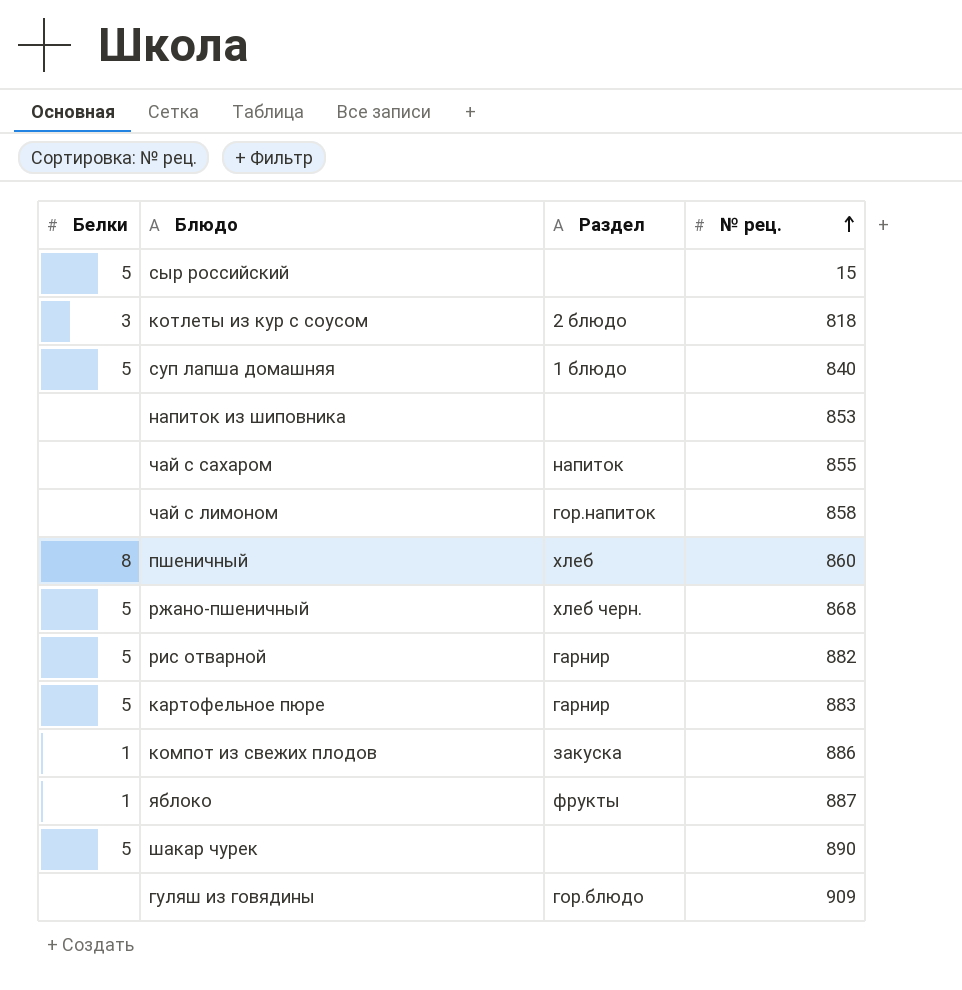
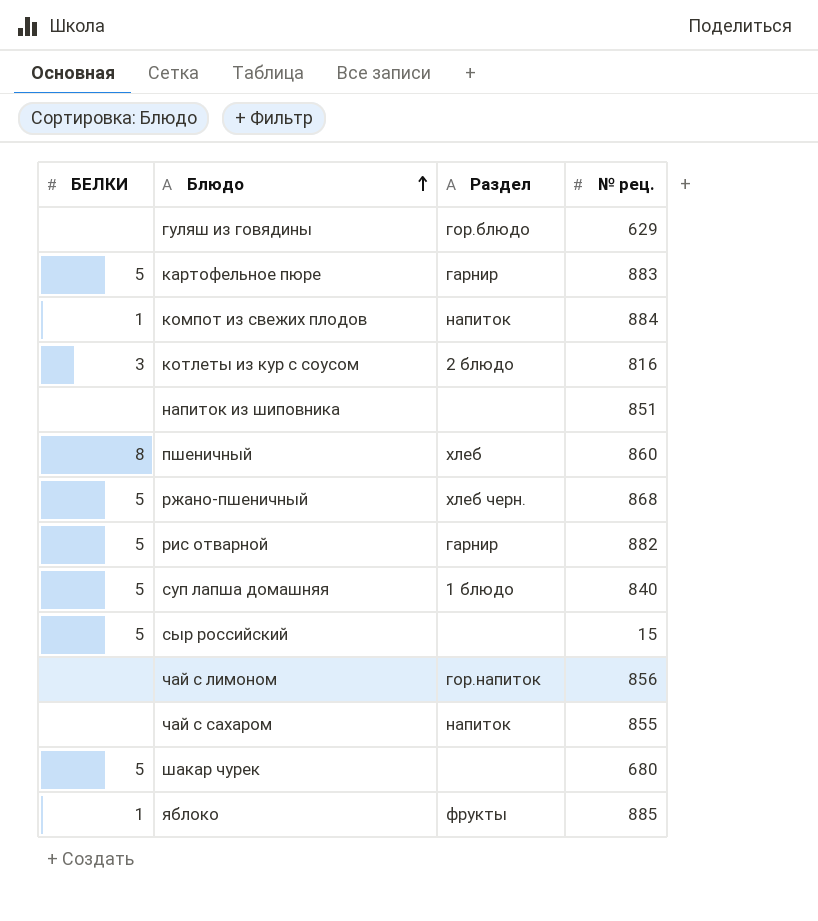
row order: № рец. ascending -> Блюдо ascending
column name: Белки -> БЕЛКИ
гуляш из говядины | № рец.: 909 -> 629
компот из свежих плодов | Раздел: закуска -> напиток
компот из свежих плодов | № рец.: 886 -> 884
котлеты из кур с соусом | № рец.: 818 -> 816
напиток из шиповника | № рец.: 853 -> 851
чай с лимоном | № рец.: 858 -> 856
шакар чурек | № рец.: 890 -> 680
яблоко | № рец.: 887 -> 885

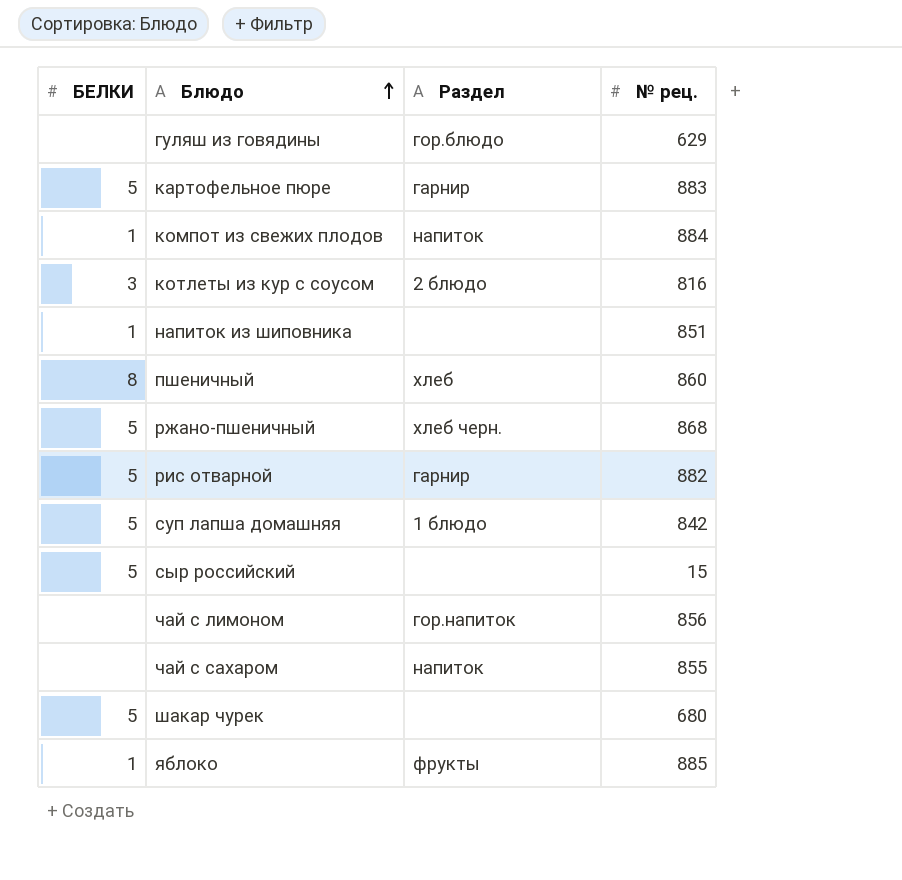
напиток из шиповника | БЕЛКИ: none -> 1
суп лапша домашняя | № рец.: 840 -> 842

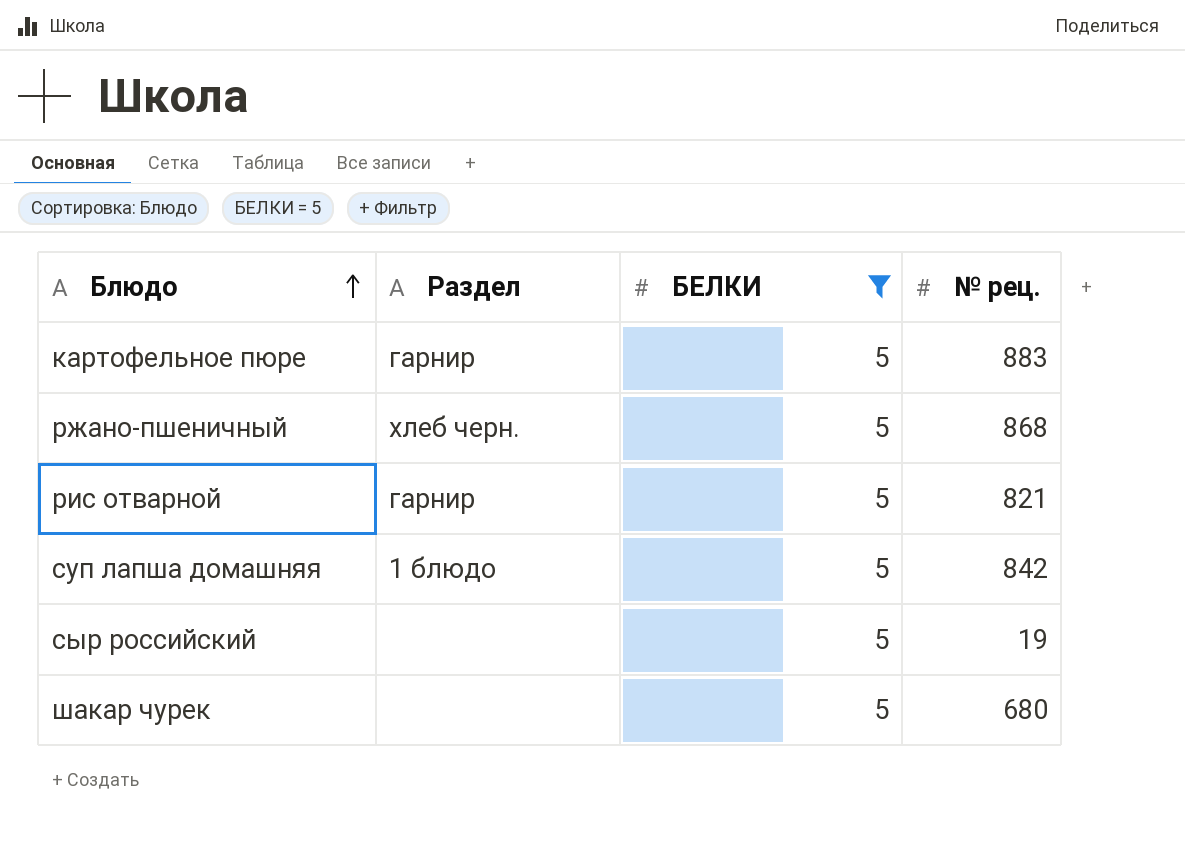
filter: none -> БЕЛКИ = 5
column БЕЛКИ | position: 1 -> 3
рис отварной | № рец.: 882 -> 821
сыр российский | № рец.: 15 -> 19

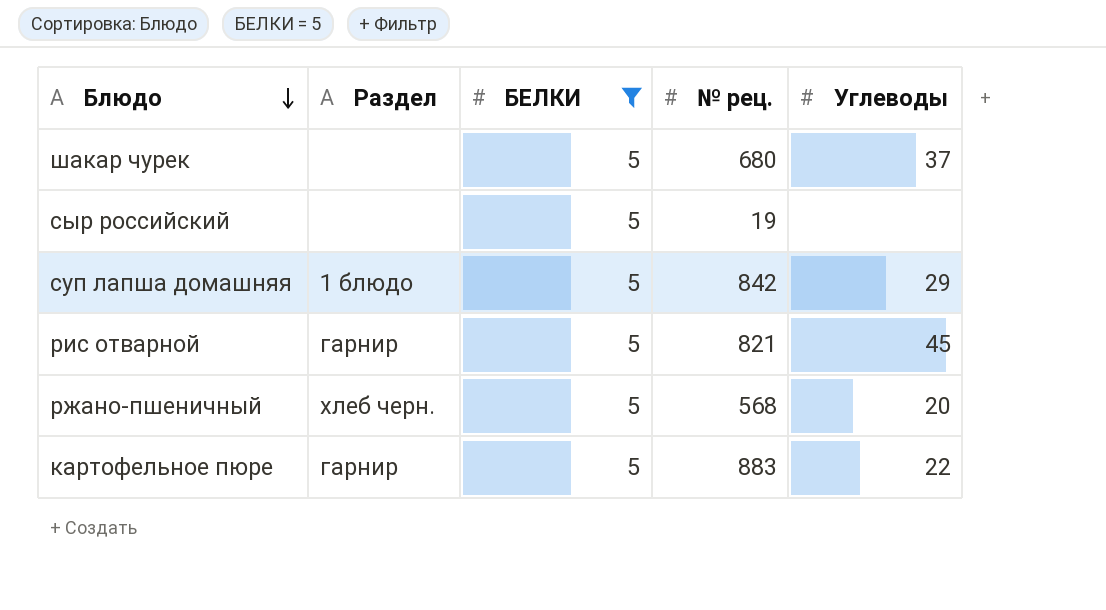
row order: Блюдо ascending -> Блюдо descending
column Углеводы | position: none -> 5
ржано-пшеничный | № рец.: 868 -> 568

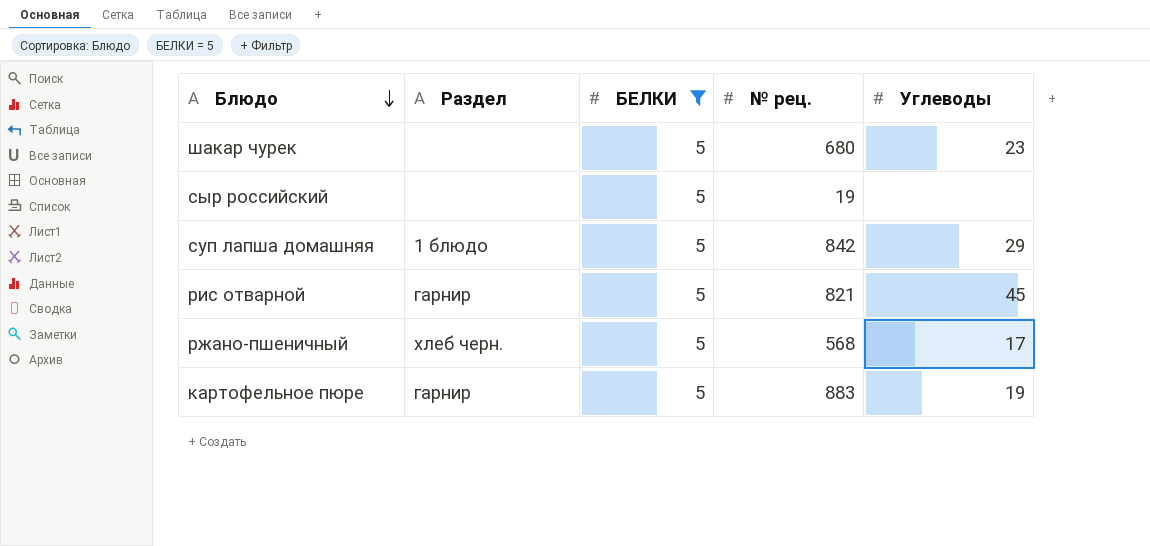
шакар чурек | Углеводы: 37 -> 23
ржано-пшеничный | Углеводы: 20 -> 17
картофельное пюре | Углеводы: 22 -> 19

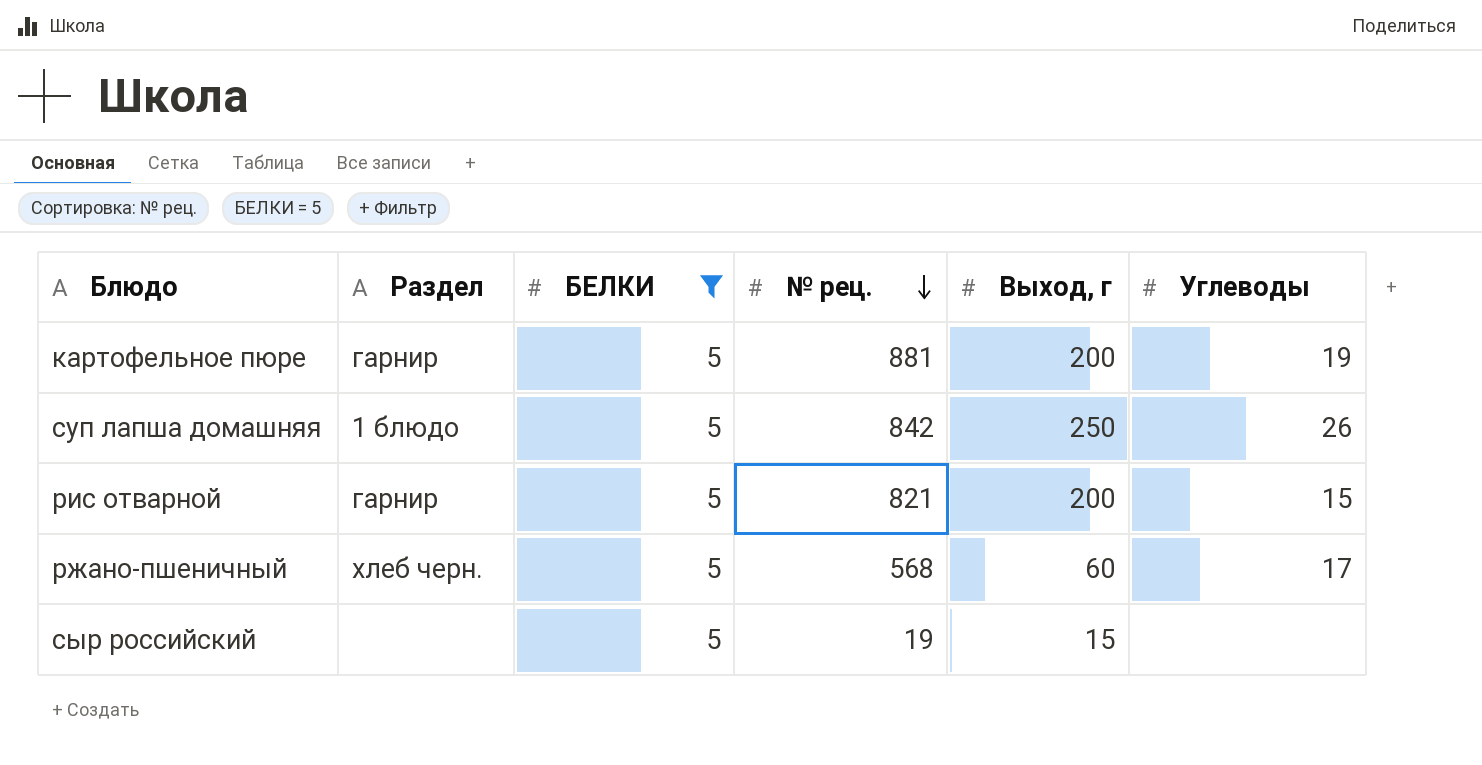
row order: Блюдо descending -> № рец. descending
column Выход, г | position: none -> 5
row шакар чурек: none | 5 | 680 | 23 -> none
картофельное пюре | № рец.: 883 -> 881
суп лапша домашняя | Углеводы: 29 -> 26
рис отварной | Углеводы: 45 -> 15

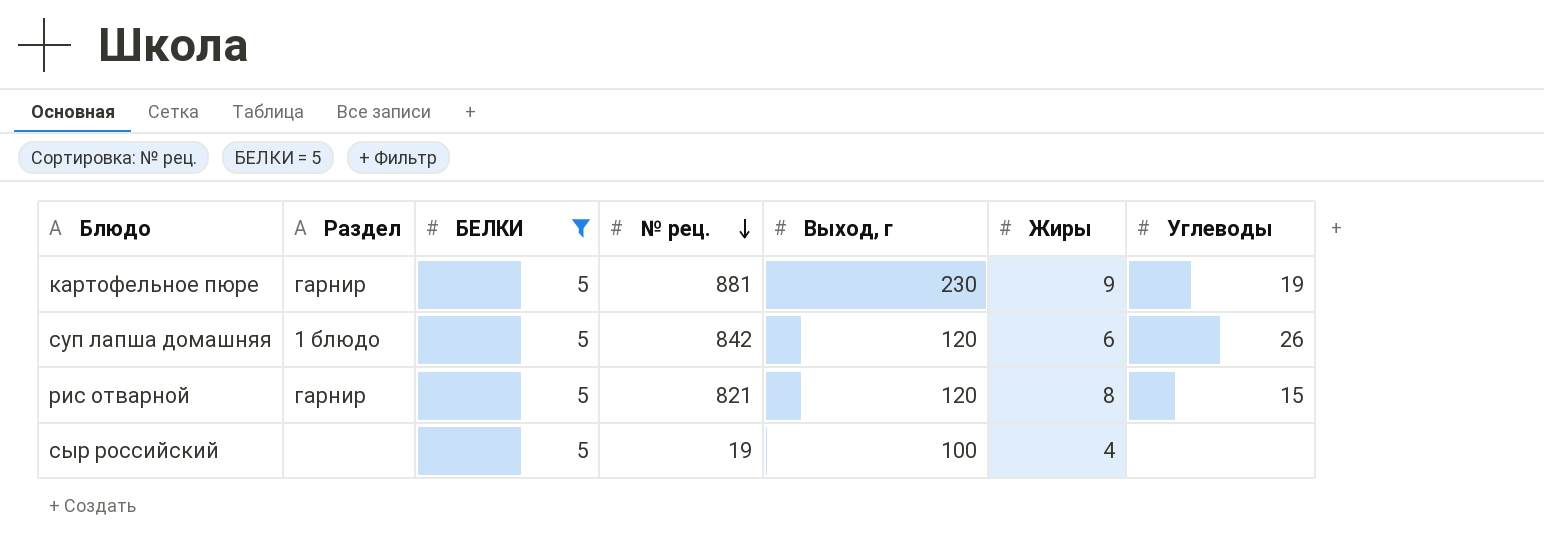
column Жиры | position: none -> 6
row ржано-пшеничный: хлеб черн. | 5 | 568 | 60 | 17 -> none
картофельное пюре | Выход, г: 200 -> 230
суп лапша домашняя | Выход, г: 250 -> 120
рис отварной | Выход, г: 200 -> 120
сыр российский | Выход, г: 15 -> 100

